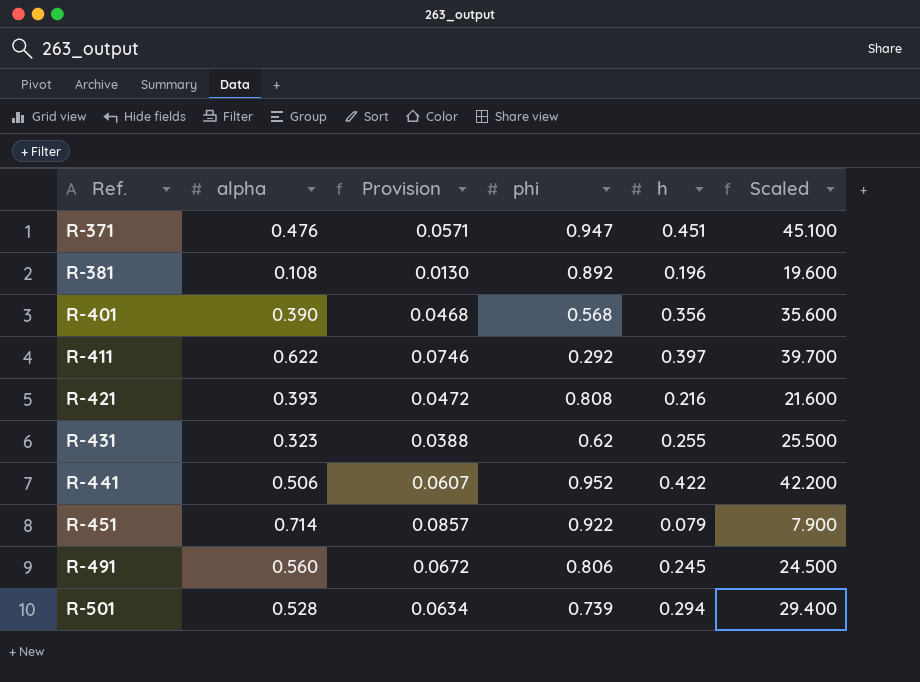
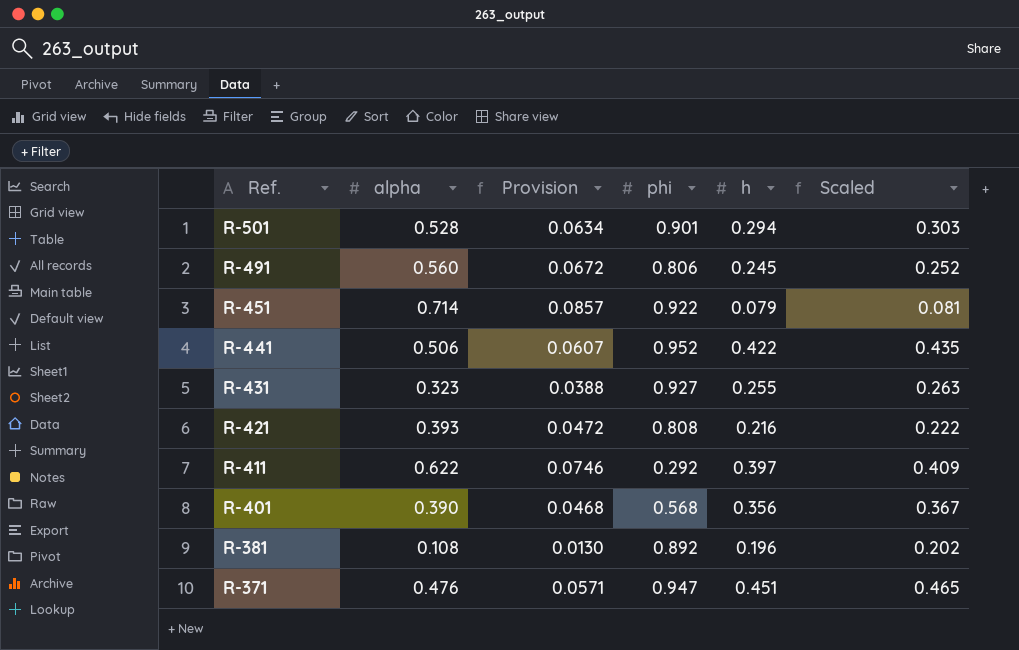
row order: Ref. ascending -> Ref. descending
column Scaled | formula: [h] * 100 -> [h] * 1.03
R-501 | phi: 0.739 -> 0.901
R-431 | phi: 0.62 -> 0.927

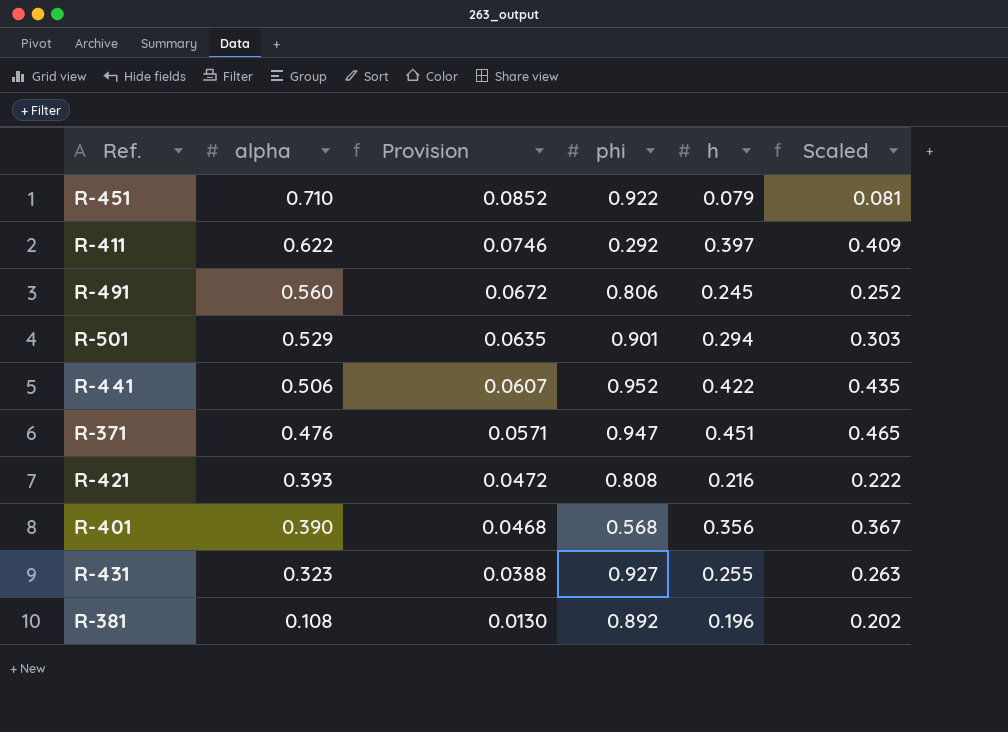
row order: Ref. descending -> alpha descending
R-451 | alpha: 0.714 -> 0.710
R-451 | Provision: 0.0857 -> 0.0852
R-501 | alpha: 0.528 -> 0.529
R-501 | Provision: 0.0634 -> 0.0635

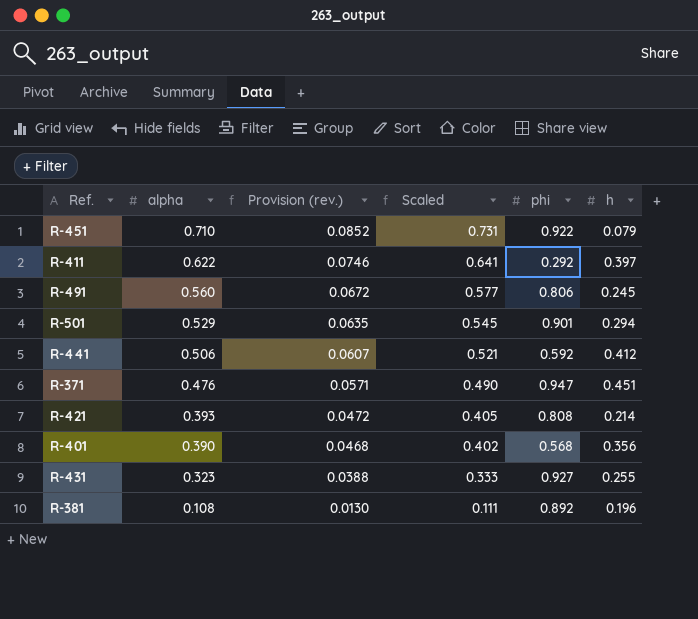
column name: Provision -> Provision (rev.)
column Scaled | formula: [h] * 1.03 -> [alpha] * 1.03
column Scaled | position: 6 -> 4
R-441 | phi: 0.952 -> 0.592
R-441 | h: 0.422 -> 0.412
R-421 | h: 0.216 -> 0.214

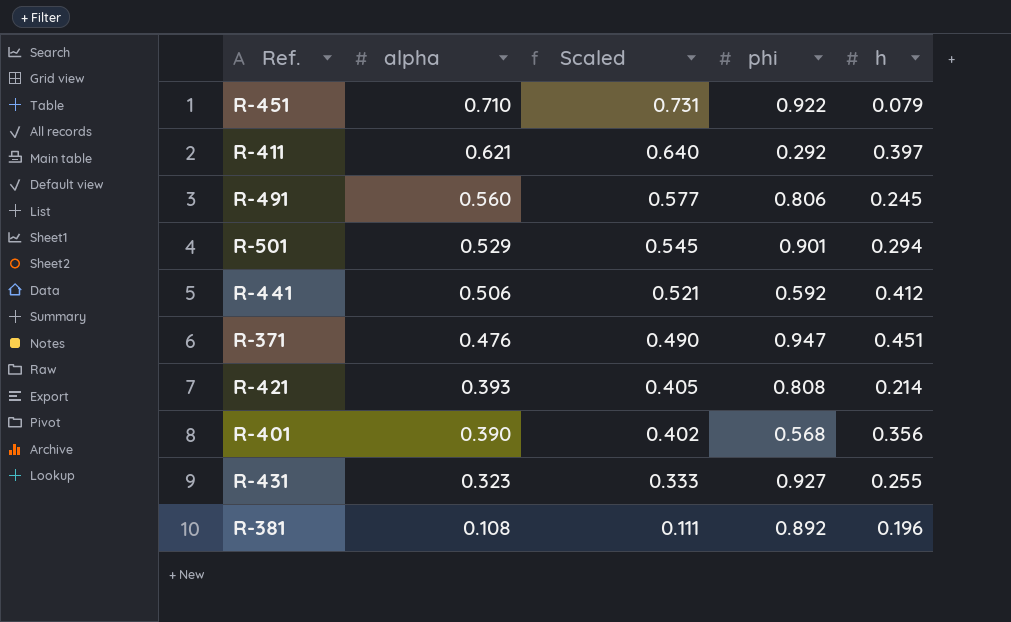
column Provision (rev.) | formula: [alpha] * 0.12 -> none
R-411 | alpha: 0.622 -> 0.621
R-411 | Scaled: 0.641 -> 0.640

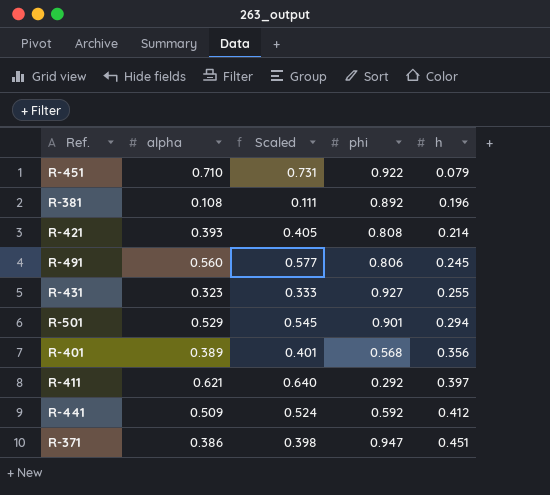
row order: alpha descending -> h ascending
R-401 | alpha: 0.390 -> 0.389
R-401 | Scaled: 0.402 -> 0.401
R-441 | alpha: 0.506 -> 0.509
R-441 | Scaled: 0.521 -> 0.524
R-371 | alpha: 0.476 -> 0.386
R-371 | Scaled: 0.490 -> 0.398

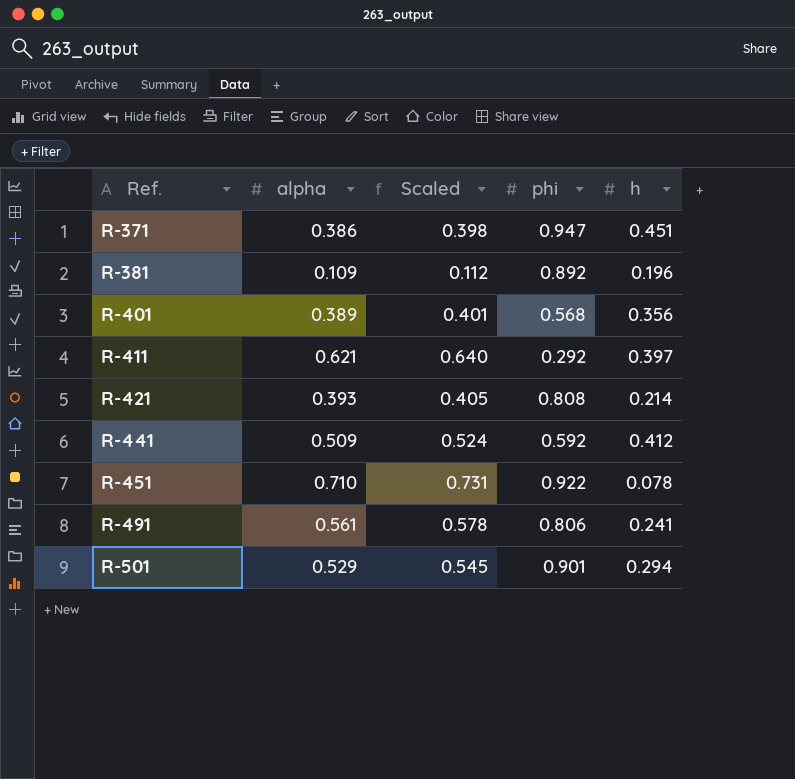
row order: h ascending -> Ref. ascending
row R-431: 0.323 | 0.333 | 0.927 | 0.255 -> none
R-381 | alpha: 0.108 -> 0.109
R-381 | Scaled: 0.111 -> 0.112
R-451 | h: 0.079 -> 0.078
R-491 | alpha: 0.560 -> 0.561
R-491 | Scaled: 0.577 -> 0.578
R-491 | h: 0.245 -> 0.241

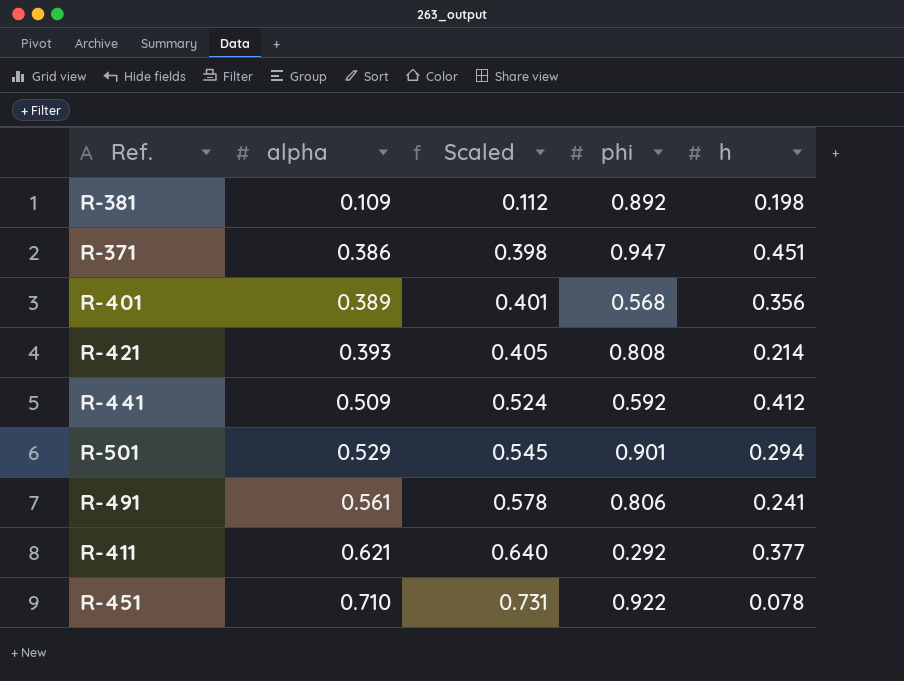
row order: Ref. ascending -> alpha ascending
R-381 | h: 0.196 -> 0.198
R-411 | h: 0.397 -> 0.377

